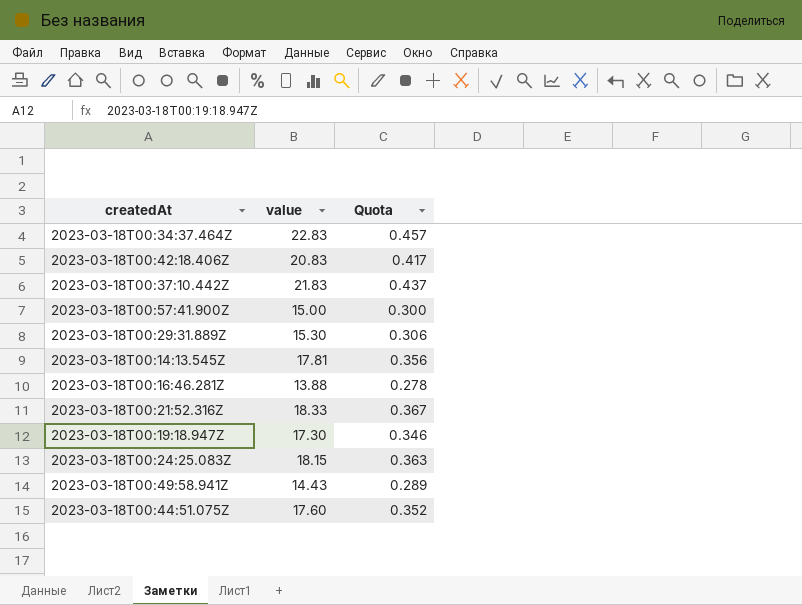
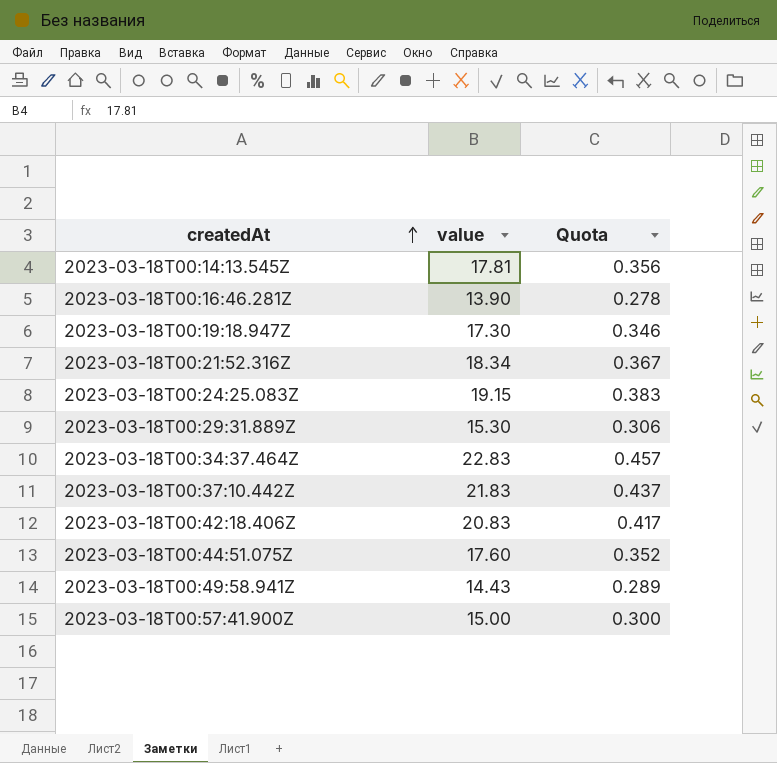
row order: none -> createdAt ascending
2023-03-18T00:16:46.281Z | value: 13.88 -> 13.90
2023-03-18T00:21:52.316Z | value: 18.33 -> 18.34
2023-03-18T00:24:25.083Z | value: 18.15 -> 19.15
2023-03-18T00:24:25.083Z | Quota: 0.363 -> 0.383

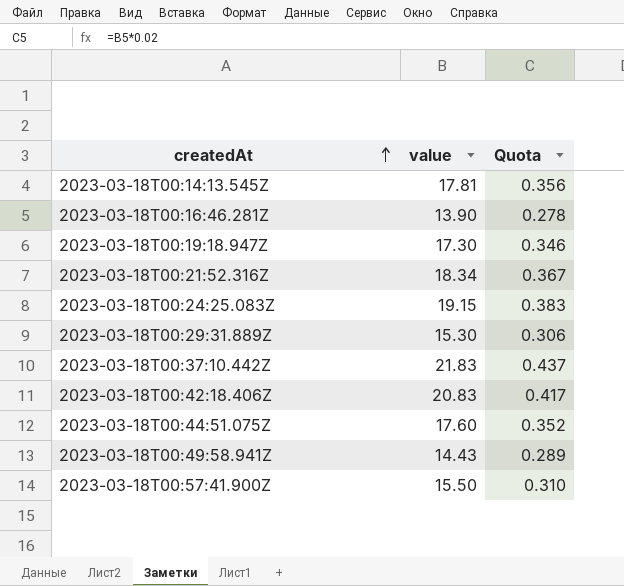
row 2023-03-18T00:34:37.464Z: 22.83 | 0.457 -> none
2023-03-18T00:57:41.900Z | value: 15.00 -> 15.50
2023-03-18T00:57:41.900Z | Quota: 0.300 -> 0.310

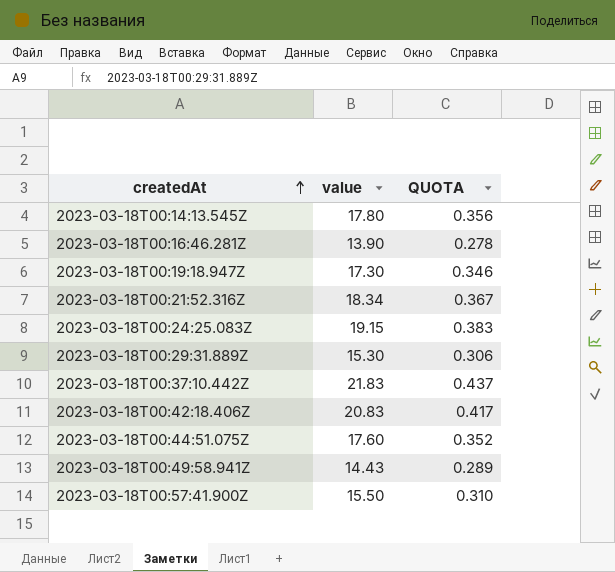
column name: Quota -> QUOTA
2023-03-18T00:14:13.545Z | value: 17.81 -> 17.80

